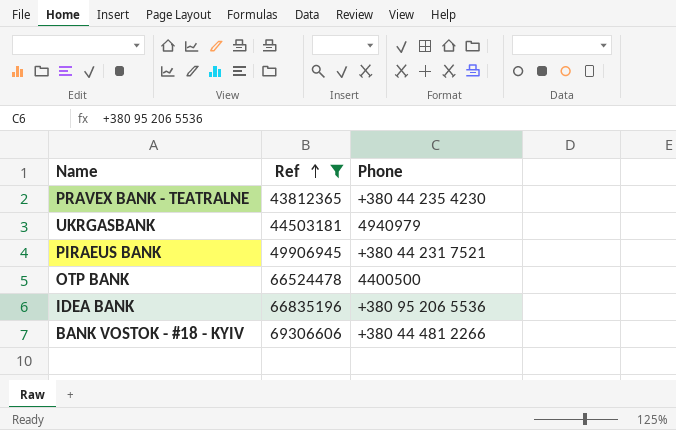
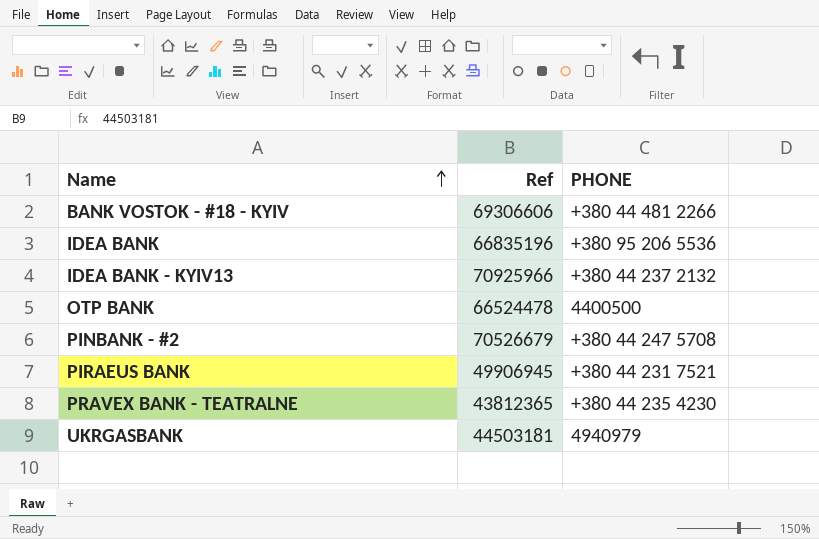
filter: Ref <= 69306606 -> none
row order: Ref ascending -> Name ascending
column name: Phone -> PHONE

